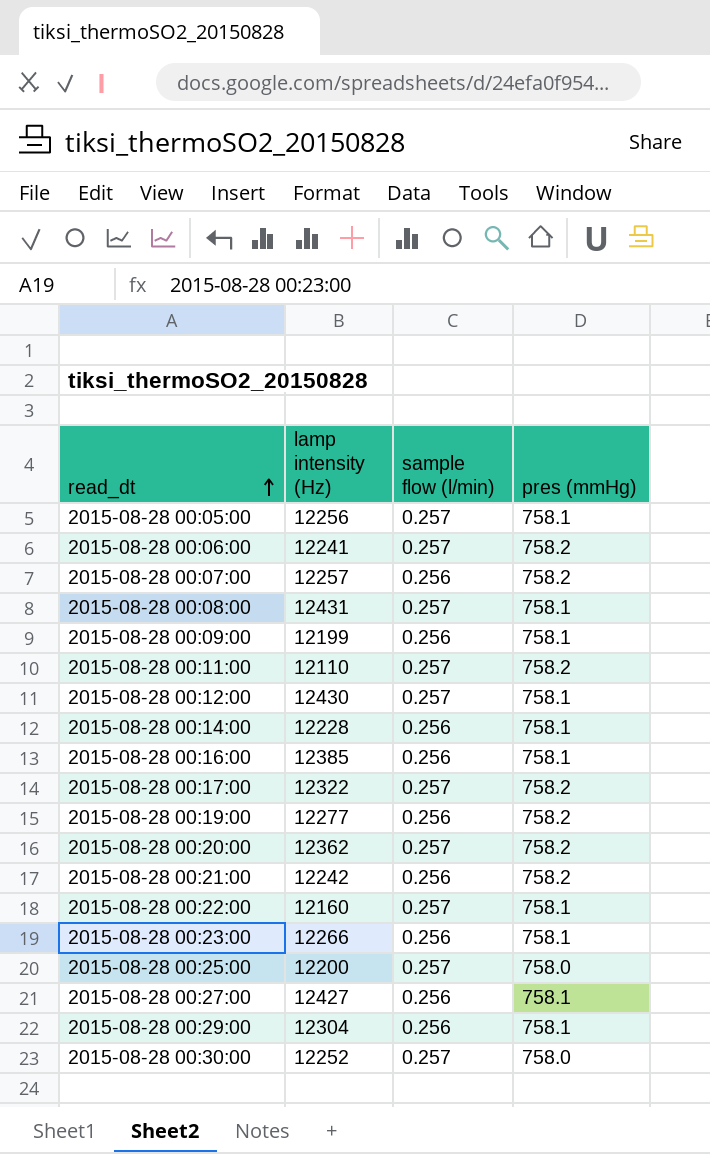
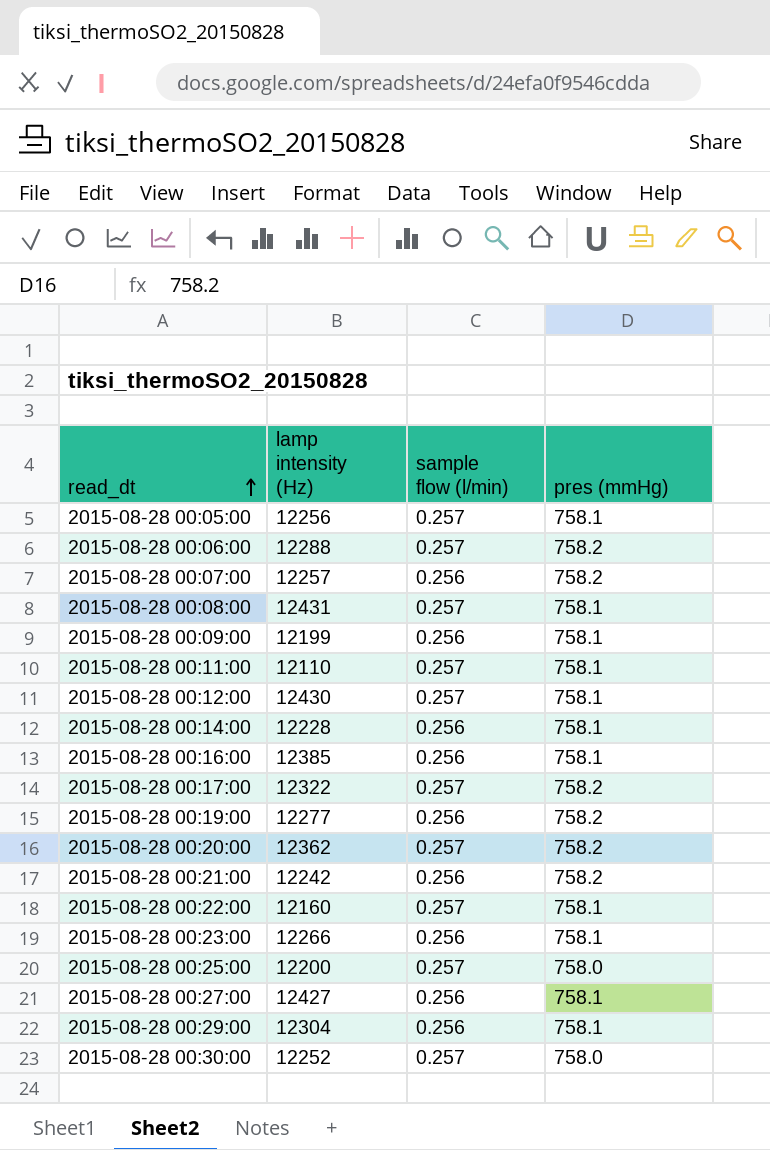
2015-08-28 00:06:00 | lamp intensity (Hz): 12241 -> 12288
2015-08-28 00:11:00 | pres (mmHg): 758.2 -> 758.1

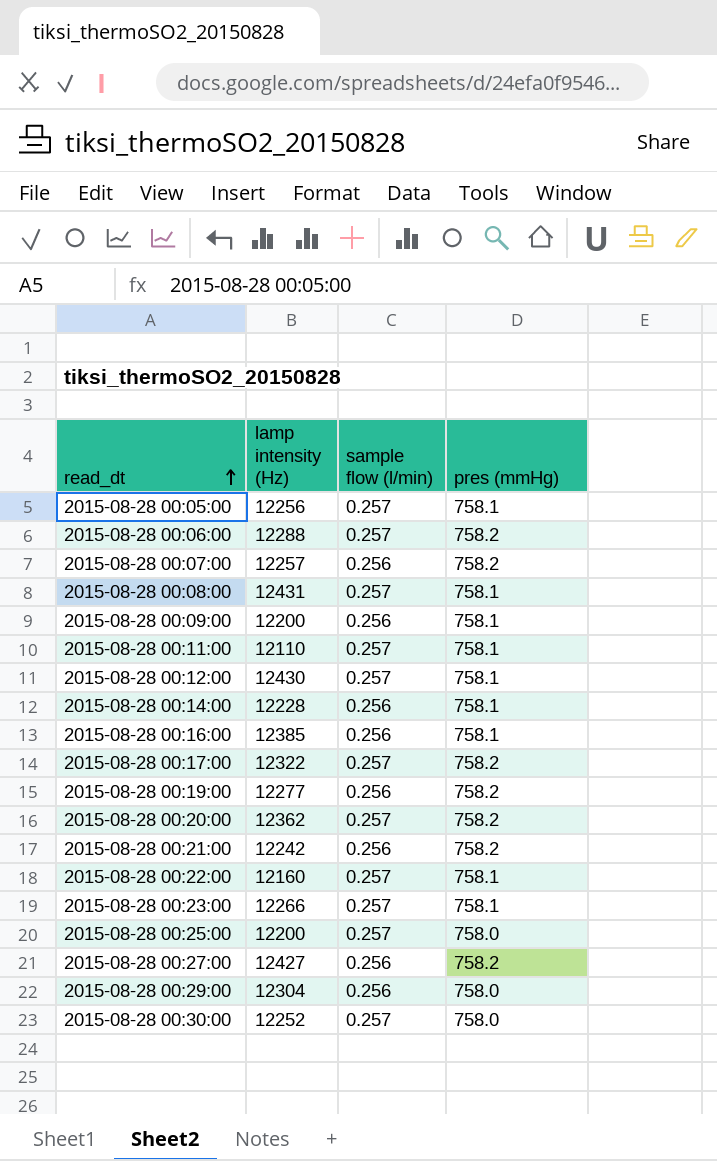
2015-08-28 00:09:00 | lamp intensity (Hz): 12199 -> 12200
2015-08-28 00:23:00 | sample flow (l/min): 0.256 -> 0.257
2015-08-28 00:27:00 | pres (mmHg): 758.1 -> 758.2
2015-08-28 00:29:00 | pres (mmHg): 758.1 -> 758.0

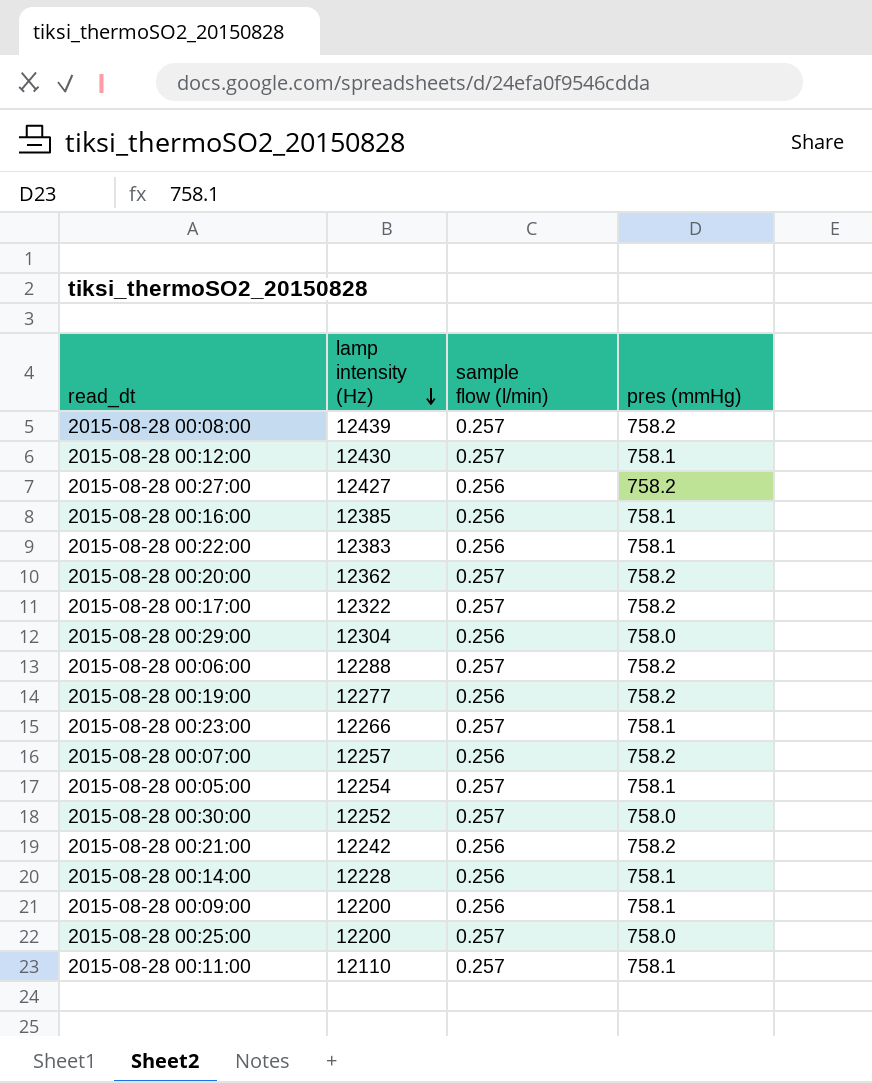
row order: read_dt ascending -> lamp intensity (Hz) descending
2015-08-28 00:08:00 | lamp intensity (Hz): 12431 -> 12439
2015-08-28 00:08:00 | pres (mmHg): 758.1 -> 758.2
2015-08-28 00:22:00 | lamp intensity (Hz): 12160 -> 12383
2015-08-28 00:22:00 | sample flow (l/min): 0.257 -> 0.256
2015-08-28 00:05:00 | lamp intensity (Hz): 12256 -> 12254

